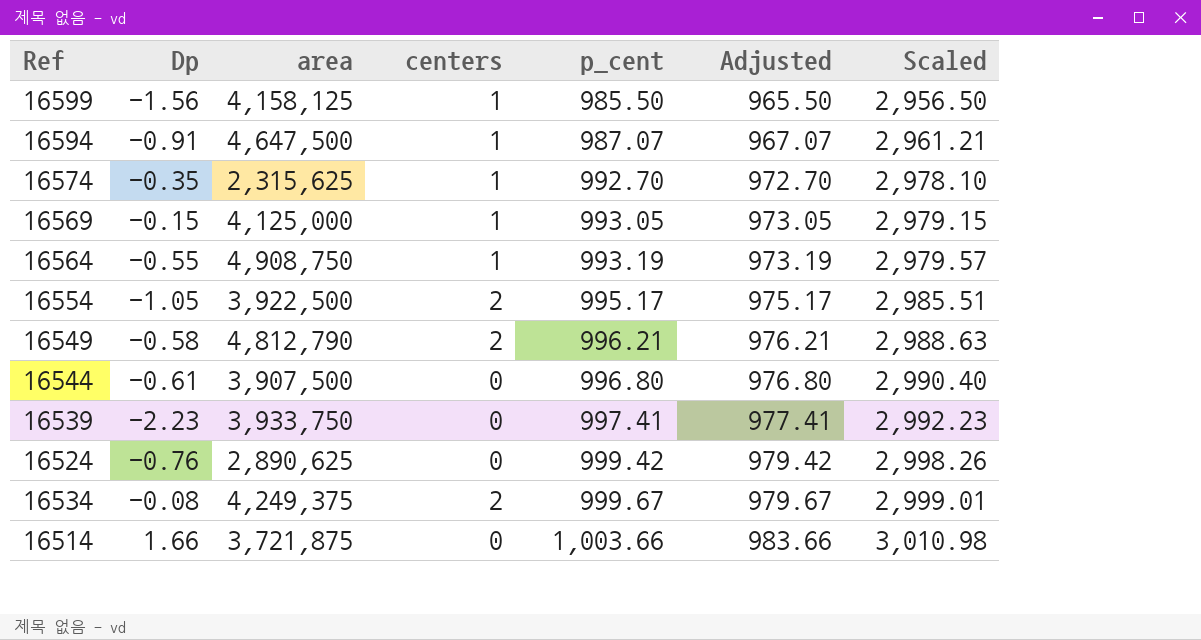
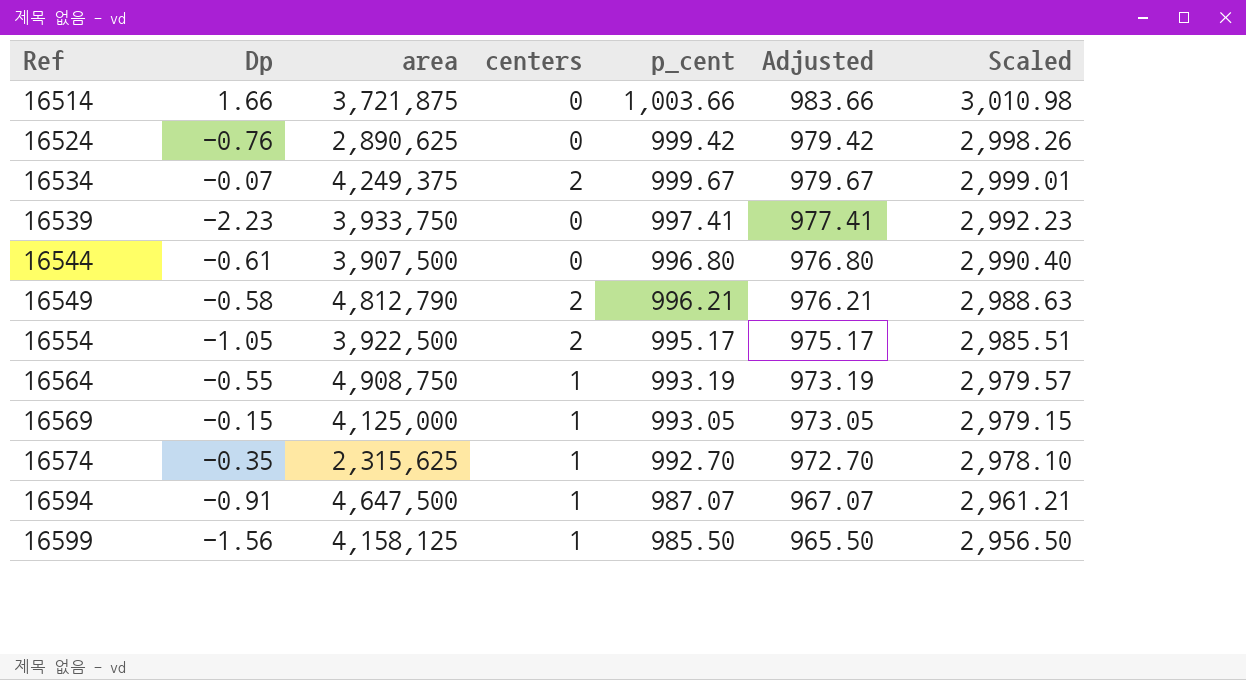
row order: p_cent ascending -> Ref ascending
16534 | Dp: -0.08 -> -0.07

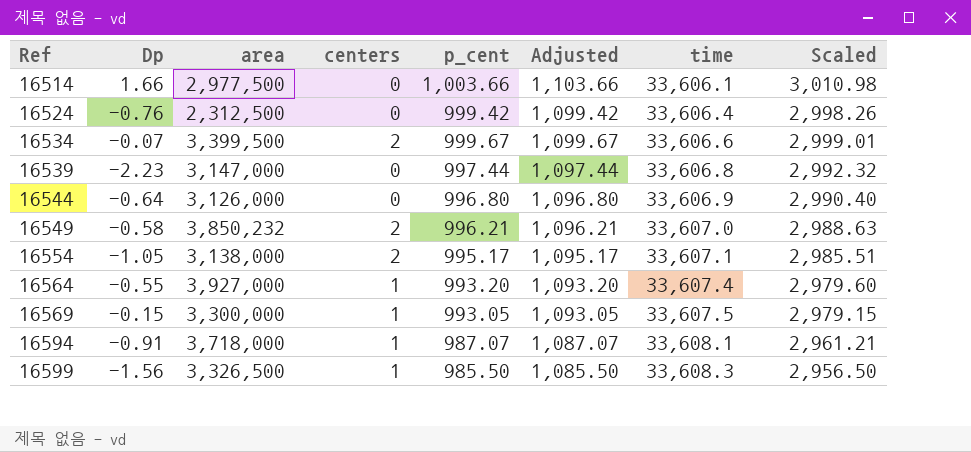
column Adjusted | formula: [p_cent] - 20 -> [p_cent] + 100
column time | position: none -> 7
row 16574: -0.35 | 2,315,625 | 1 | 992.70 | 972.70 | 2,978.10 -> none
16514 | area: 3,721,875 -> 2,977,500
16524 | area: 2,890,625 -> 2,312,500
16534 | area: 4,249,375 -> 3,399,500
16539 | area: 3,933,750 -> 3,147,000
16539 | p_cent: 997.41 -> 997.44
16539 | Scaled: 2,992.23 -> 2,992.32
16544 | Dp: -0.61 -> -0.64
16544 | area: 3,907,500 -> 3,126,000
16549 | area: 4,812,790 -> 3,850,232
16554 | area: 3,922,500 -> 3,138,000
16564 | area: 4,908,750 -> 3,927,000
16564 | p_cent: 993.19 -> 993.20
16564 | Scaled: 2,979.57 -> 2,979.60
16569 | area: 4,125,000 -> 3,300,000
16594 | area: 4,647,500 -> 3,718,000
16599 | area: 4,158,125 -> 3,326,500

